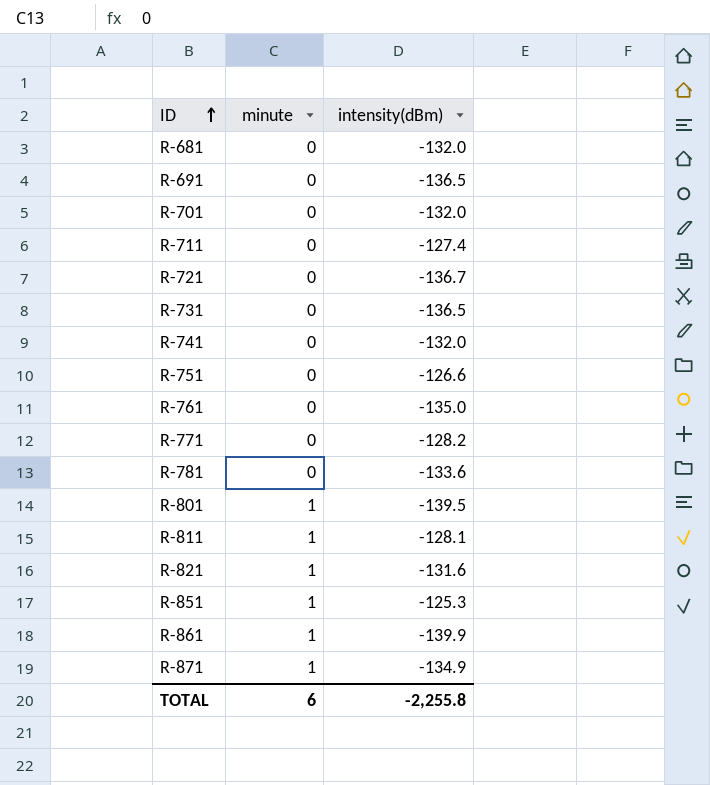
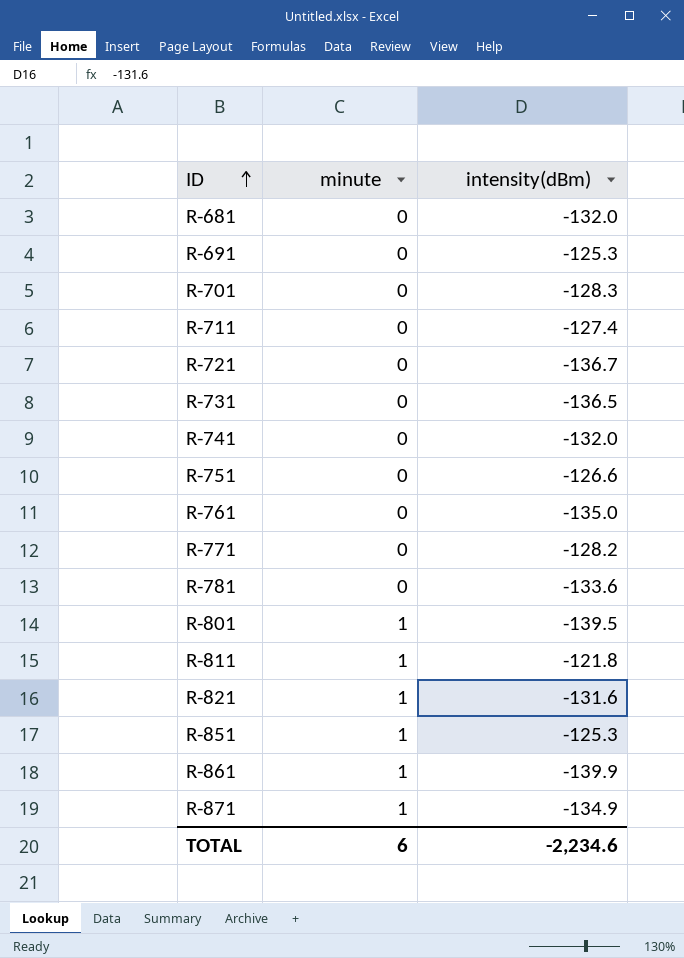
R-691 | intensity(dBm): -136.5 -> -125.3
R-701 | intensity(dBm): -132.0 -> -128.3
R-811 | intensity(dBm): -128.1 -> -121.8
TOTAL | intensity(dBm): -2,255.8 -> -2,234.6

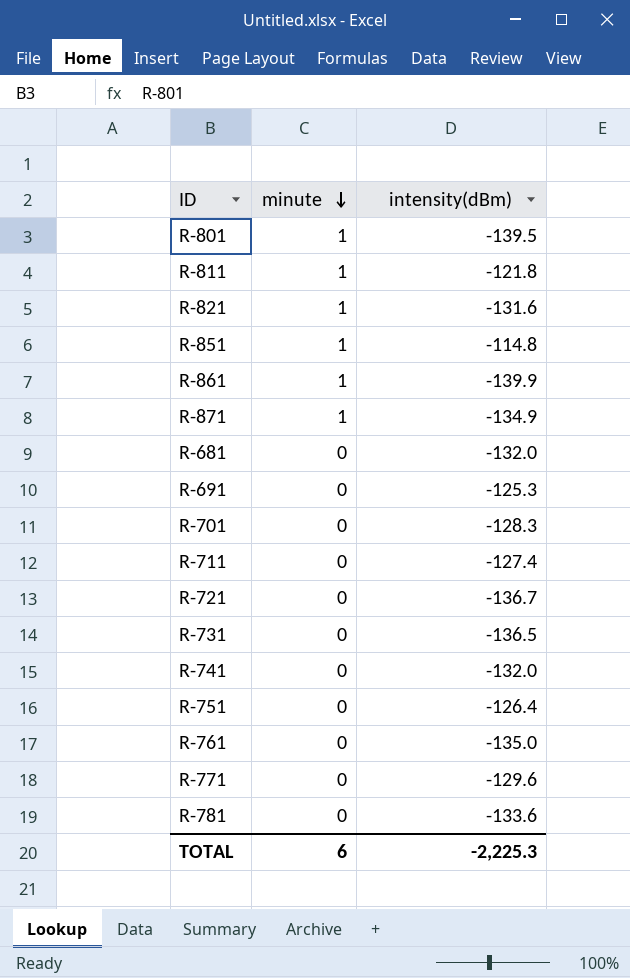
row order: ID ascending -> minute descending
R-851 | intensity(dBm): -125.3 -> -114.8
R-751 | intensity(dBm): -126.6 -> -126.4
R-771 | intensity(dBm): -128.2 -> -129.6
TOTAL | intensity(dBm): -2,234.6 -> -2,225.3

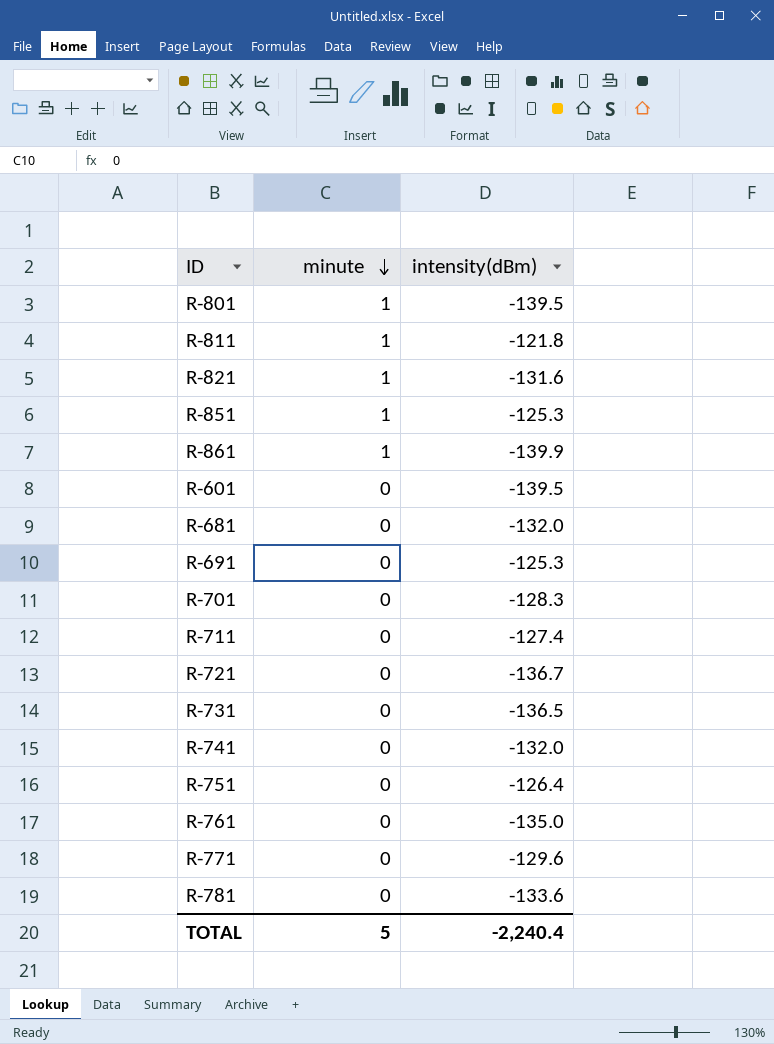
row R-871: 1 | -134.9 -> none
R-851 | intensity(dBm): -114.8 -> -125.3
row R-601: none -> 0 | -139.5
TOTAL | minute: 6 -> 5
TOTAL | intensity(dBm): -2,225.3 -> -2,240.4

